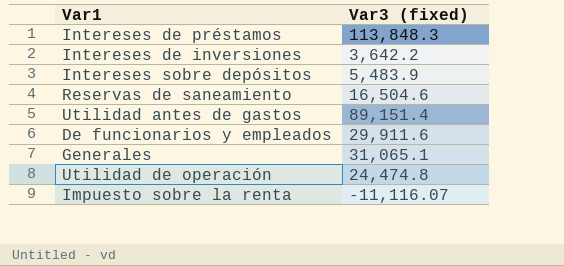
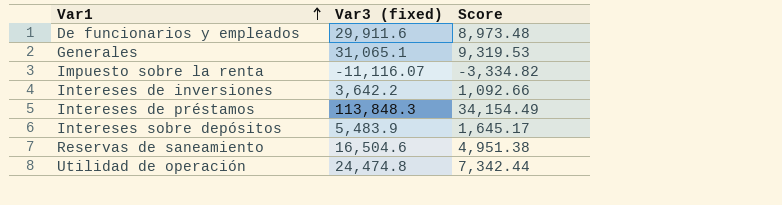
row order: none -> Var1 ascending
column Score | formula: none -> [Var3 (fixed)] * 0.3
row Utilidad antes de gastos: 89,151.4 -> none

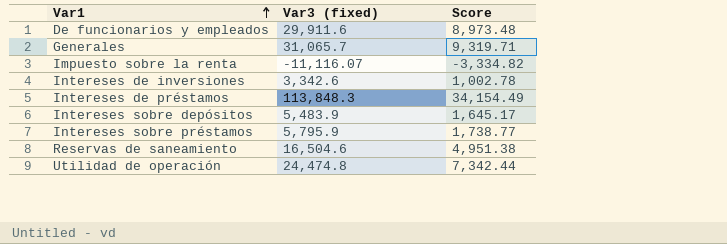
Generales | Var3 (fixed): 31,065.1 -> 31,065.7
Generales | Score: 9,319.53 -> 9,319.71
Intereses de inversiones | Var3 (fixed): 3,642.2 -> 3,342.6
Intereses de inversiones | Score: 1,092.66 -> 1,002.78
row Intereses sobre préstamos: none -> 5,795.9 | 1,738.77

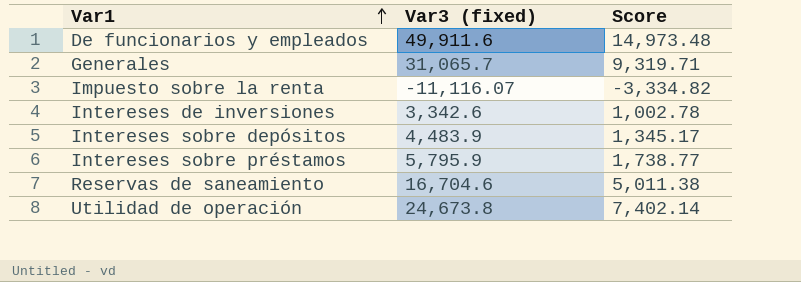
row Intereses de préstamos: 113,848.3 | 34,154.49 -> none
De funcionarios y empleados | Var3 (fixed): 29,911.6 -> 49,911.6
De funcionarios y empleados | Score: 8,973.48 -> 14,973.48
Intereses sobre depósitos | Var3 (fixed): 5,483.9 -> 4,483.9
Intereses sobre depósitos | Score: 1,645.17 -> 1,345.17
Reservas de saneamiento | Var3 (fixed): 16,504.6 -> 16,704.6
Reservas de saneamiento | Score: 4,951.38 -> 5,011.38
Utilidad de operación | Var3 (fixed): 24,474.8 -> 24,673.8
Utilidad de operación | Score: 7,342.44 -> 7,402.14

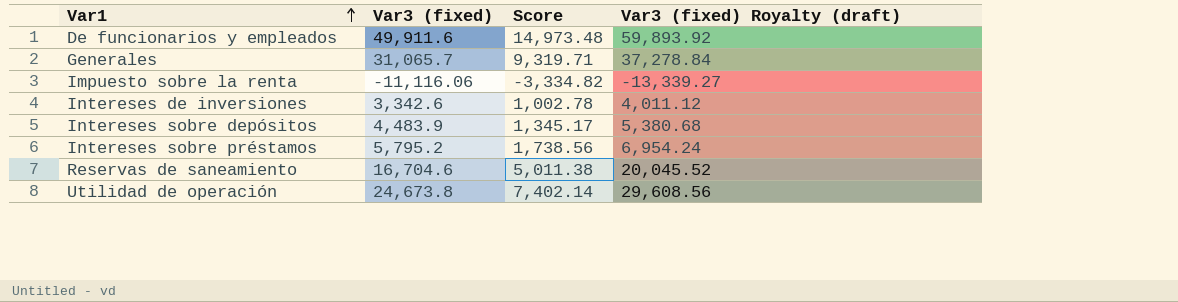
column Var3 (fixed) Royalty (draft) | formula: none -> [Var3 (fixed)] * 1.2
Impuesto sobre la renta | Var3 (fixed): -11,116.07 -> -11,116.06
Intereses sobre préstamos | Var3 (fixed): 5,795.9 -> 5,795.2
Intereses sobre préstamos | Score: 1,738.77 -> 1,738.56

